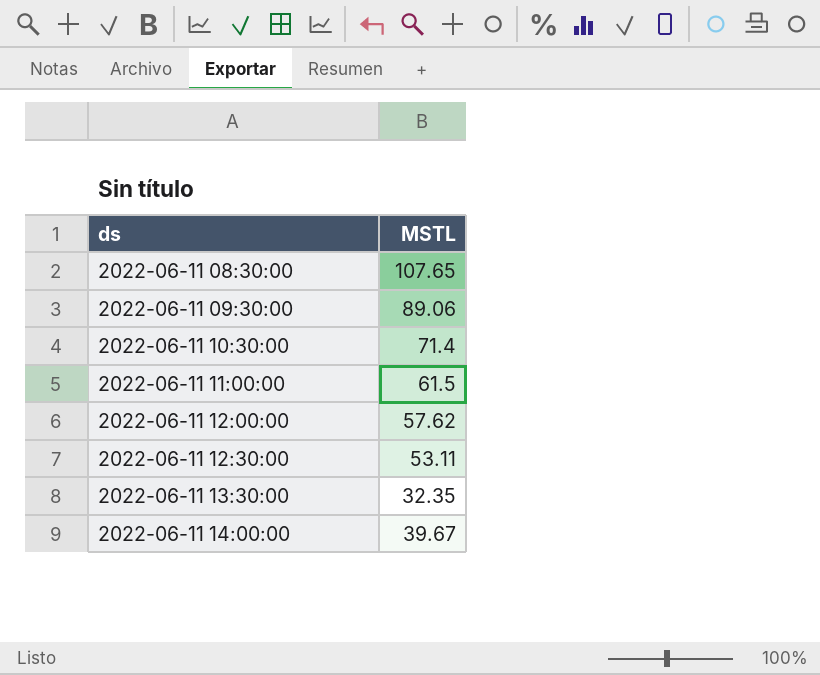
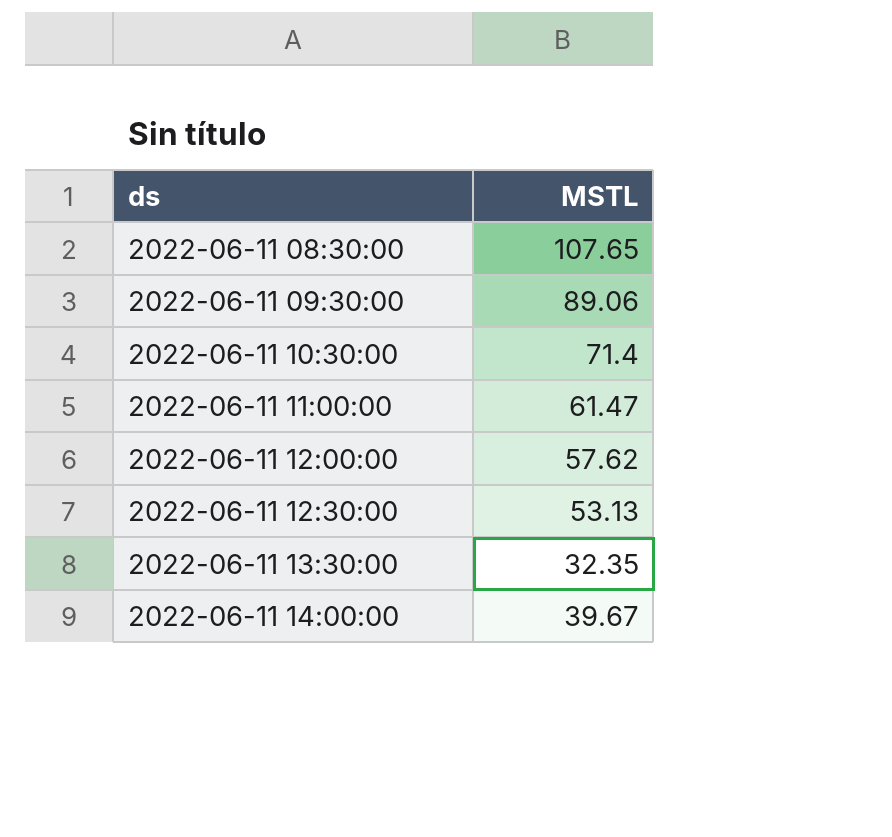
2022-06-11 11:00:00 | MSTL: 61.5 -> 61.47
2022-06-11 12:30:00 | MSTL: 53.11 -> 53.13

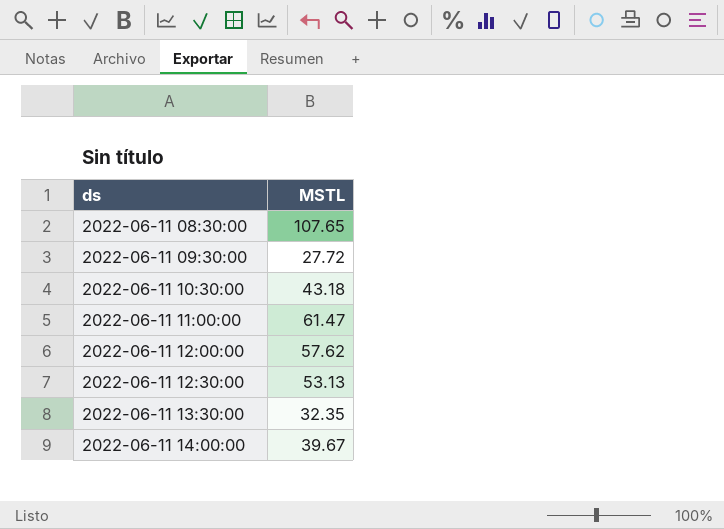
2022-06-11 09:30:00 | MSTL: 89.06 -> 27.72
2022-06-11 10:30:00 | MSTL: 71.4 -> 43.18

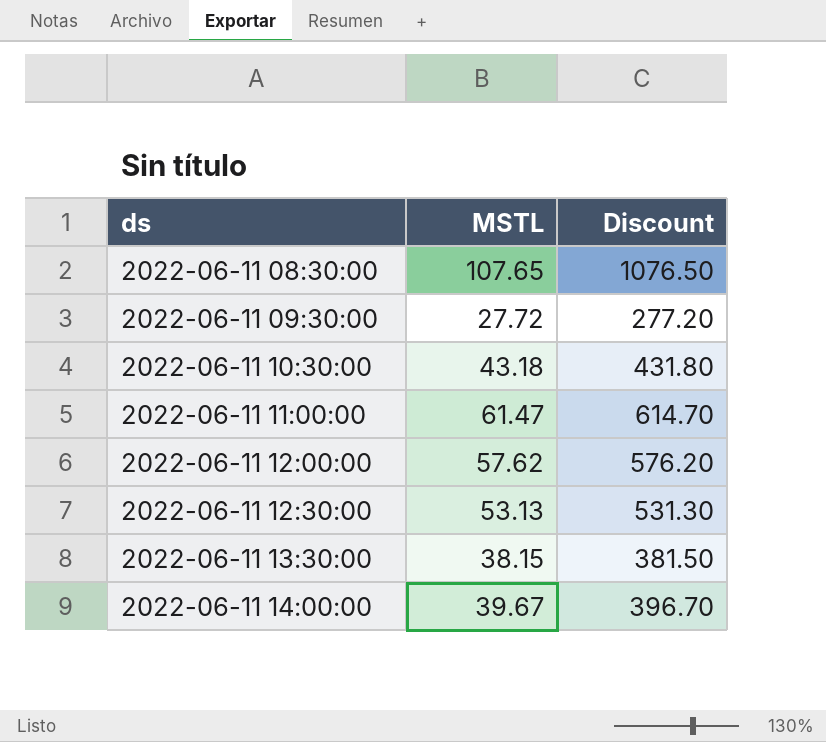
column Discount | formula: none -> [MSTL] * 10
2022-06-11 13:30:00 | MSTL: 32.35 -> 38.15

